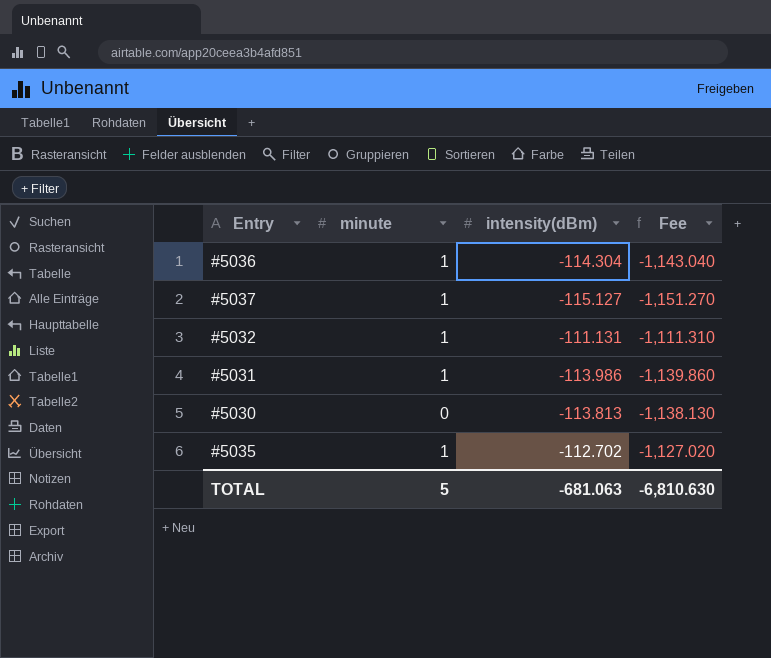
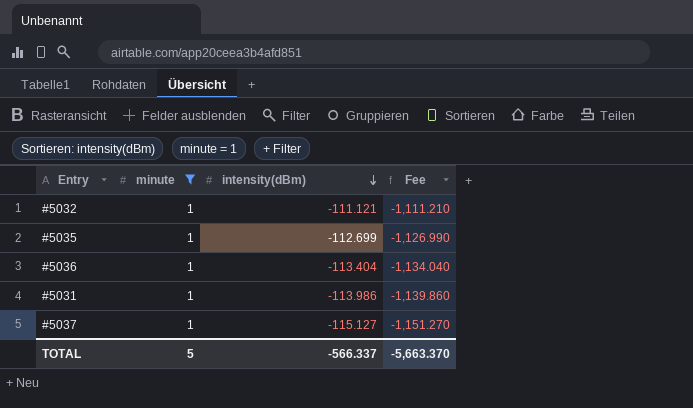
filter: none -> minute = 1
row order: none -> intensity(dBm) descending
#5032 | intensity(dBm): -111.131 -> -111.121
#5032 | Fee: -1,111.310 -> -1,111.210
#5035 | intensity(dBm): -112.702 -> -112.699
#5035 | Fee: -1,127.020 -> -1,126.990
#5036 | intensity(dBm): -114.304 -> -113.404
#5036 | Fee: -1,143.040 -> -1,134.040
TOTAL | intensity(dBm): -681.063 -> -566.337
TOTAL | Fee: -6,810.630 -> -5,663.370

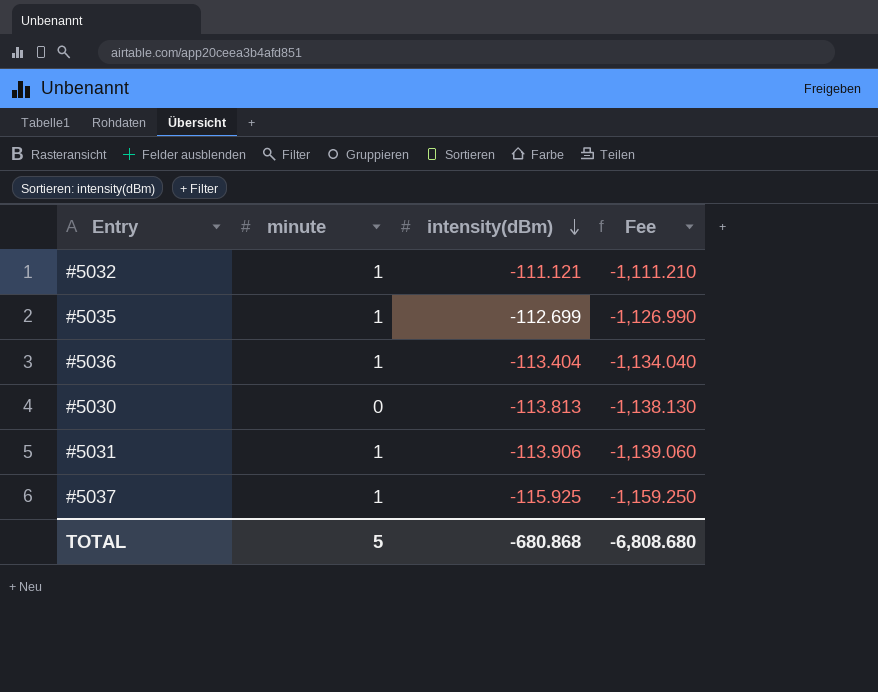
filter: minute = 1 -> none
#5031 | intensity(dBm): -113.986 -> -113.906
#5031 | Fee: -1,139.860 -> -1,139.060
#5037 | intensity(dBm): -115.127 -> -115.925
#5037 | Fee: -1,151.270 -> -1,159.250
TOTAL | intensity(dBm): -566.337 -> -680.868
TOTAL | Fee: -5,663.370 -> -6,808.680

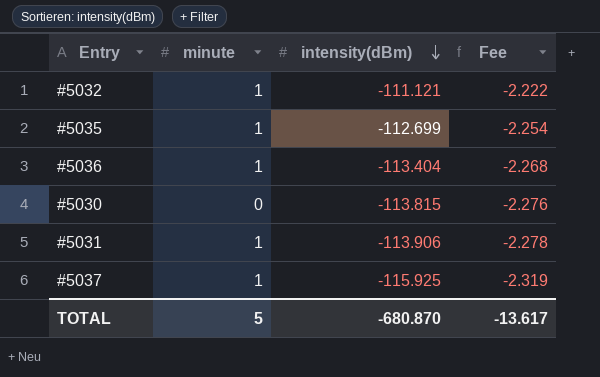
column Fee | formula: [intensity(dBm)] * 10 -> [intensity(dBm)] * 0.02
#5030 | intensity(dBm): -113.813 -> -113.815
TOTAL | intensity(dBm): -680.868 -> -680.870
TOTAL | Fee: -6,808.680 -> -13.617

